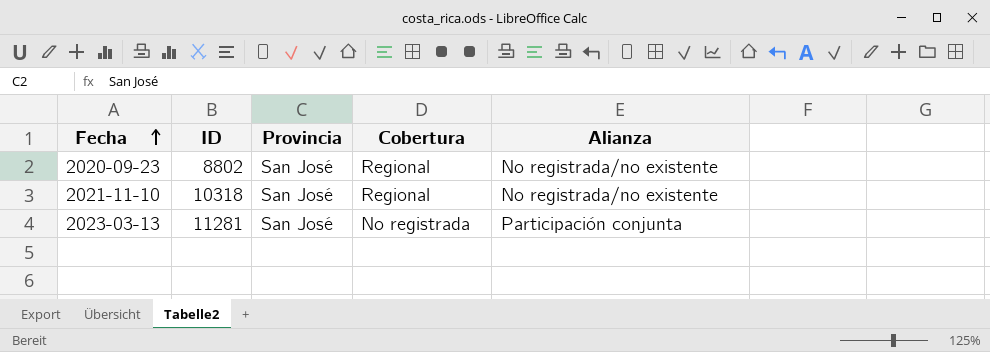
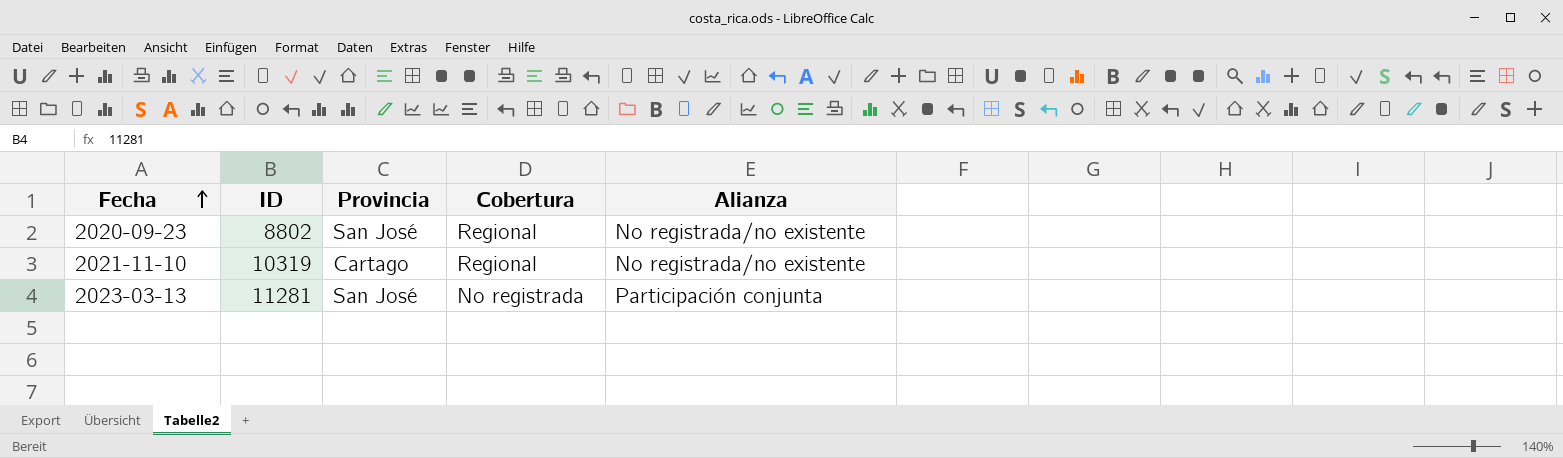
2021-11-10 | ID: 10318 -> 10319
2021-11-10 | Provincia: San José -> Cartago

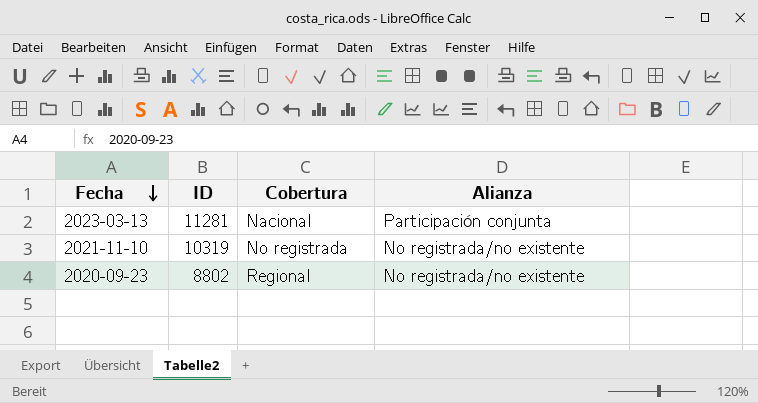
row order: Fecha ascending -> Fecha descending
column Provincia | position: 3 -> none
2023-03-13 | Cobertura: No registrada -> Nacional
2021-11-10 | Cobertura: Regional -> No registrada

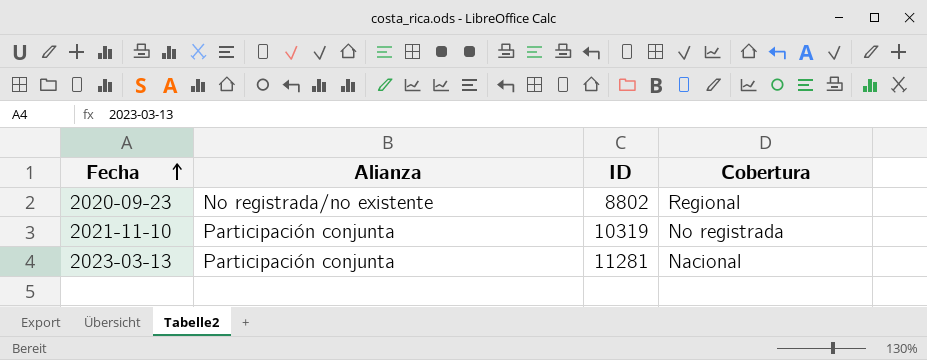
row order: Fecha descending -> Fecha ascending
column Alianza | position: 4 -> 2
2021-11-10 | Alianza: No registrada/no existente -> Participación conjunta

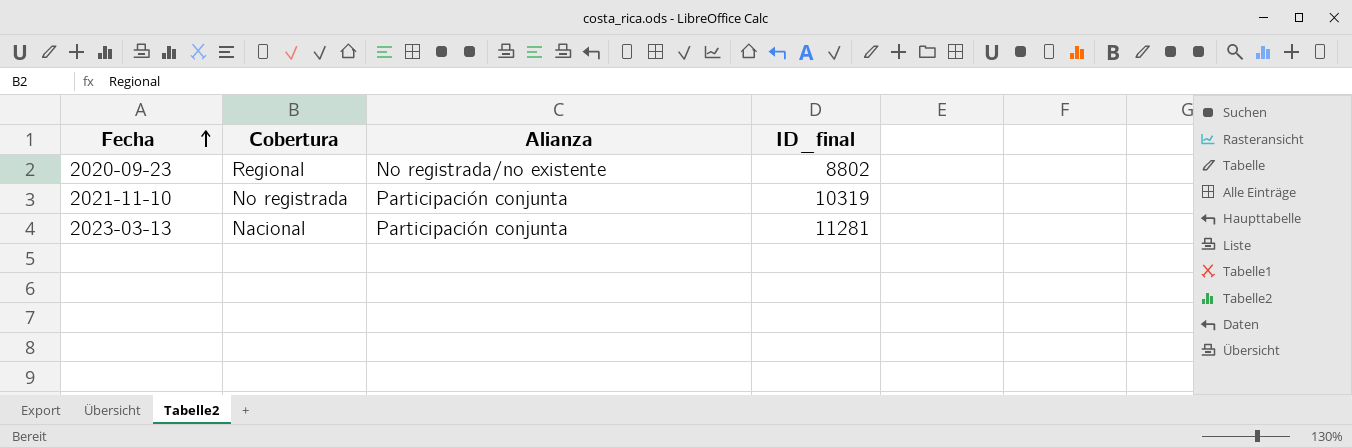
column Cobertura | position: 4 -> 2
column name: ID -> ID_final

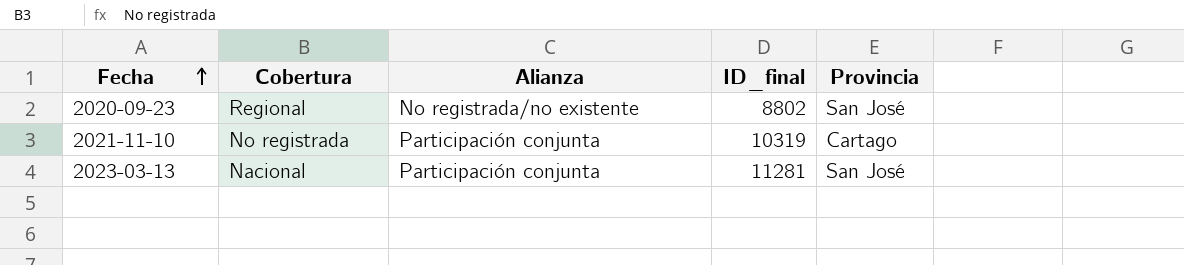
column Provincia | position: none -> 5

